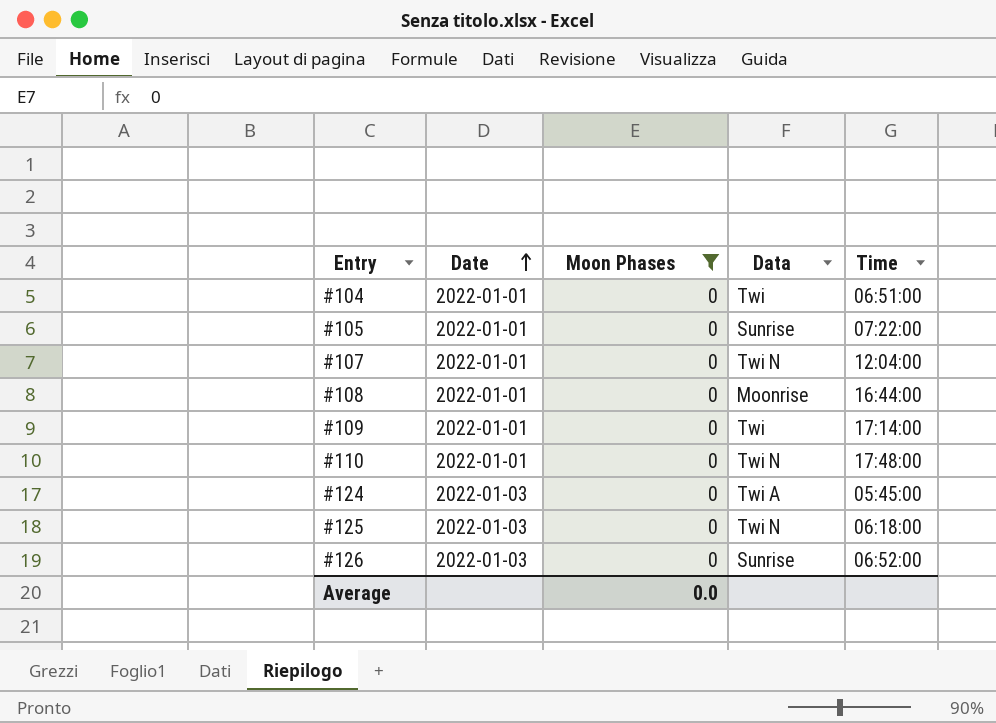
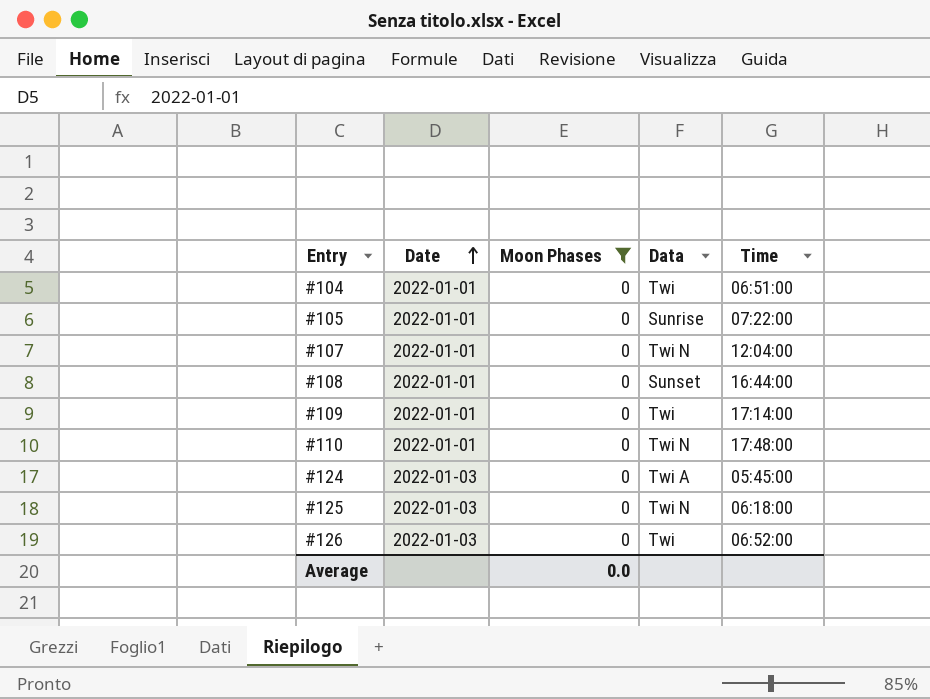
#108 | Data: Moonrise -> Sunset
#126 | Data: Sunrise -> Twi

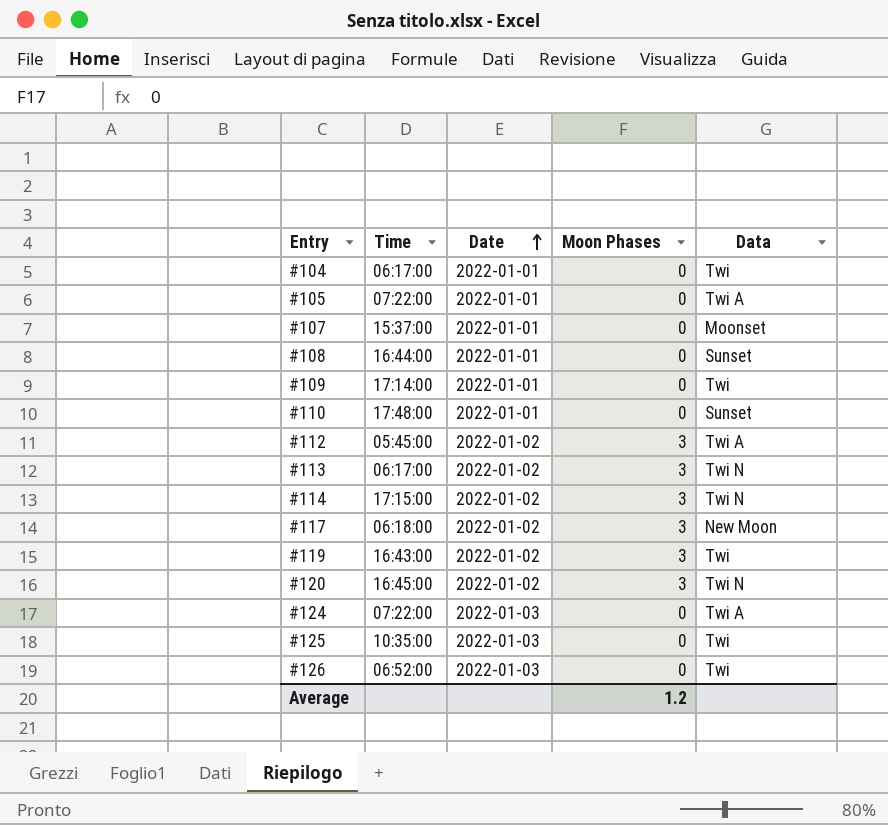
filter: Moon Phases = 0 -> none
column Time | position: 5 -> 2
#104 | Time: 06:51:00 -> 06:17:00
#105 | Data: Sunrise -> Twi A
#107 | Time: 12:04:00 -> 15:37:00
#107 | Data: Twi N -> Moonset
#110 | Data: Twi N -> Sunset
#124 | Time: 05:45:00 -> 07:22:00
#125 | Time: 06:18:00 -> 10:35:00
#125 | Data: Twi N -> Twi
Average | Moon Phases: 0.0 -> 1.2

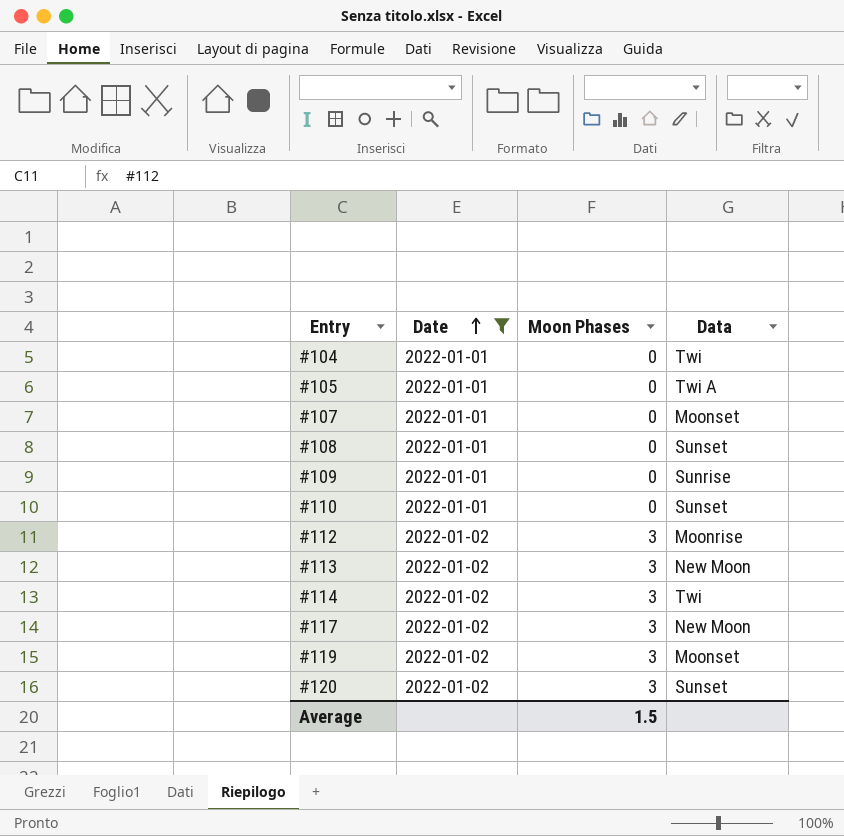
filter: none -> Date != 2022-01-03
column Time | position: 2 -> none
#109 | Data: Twi -> Sunrise
#112 | Data: Twi A -> Moonrise
#113 | Data: Twi N -> New Moon
#114 | Data: Twi N -> Twi
#119 | Data: Twi -> Moonset
#120 | Data: Twi N -> Sunset
Average | Moon Phases: 1.2 -> 1.5

